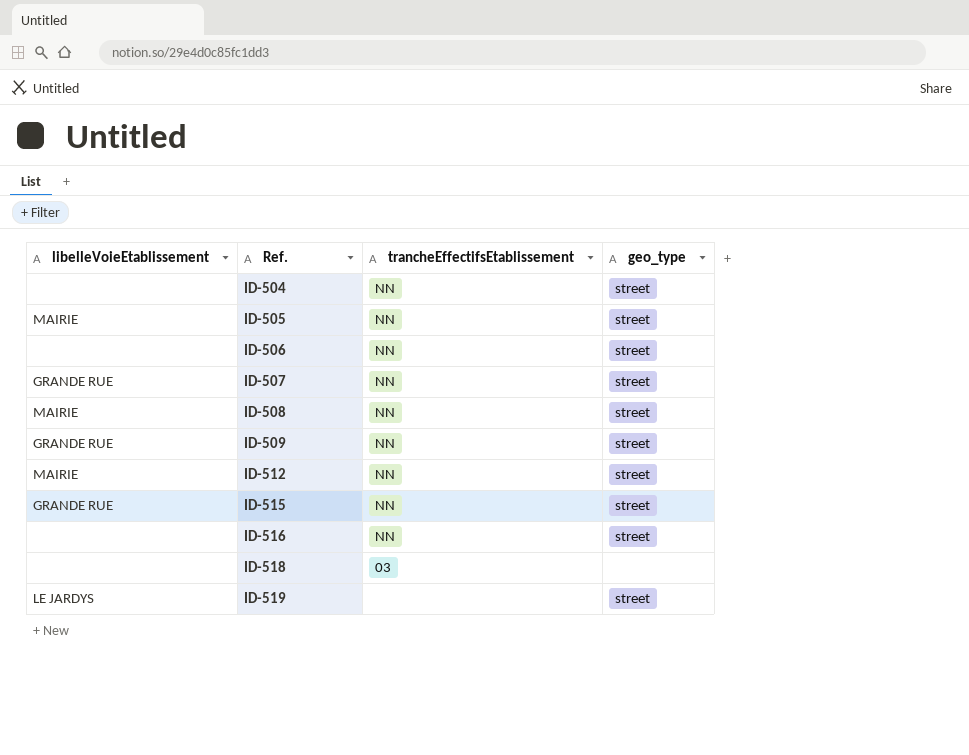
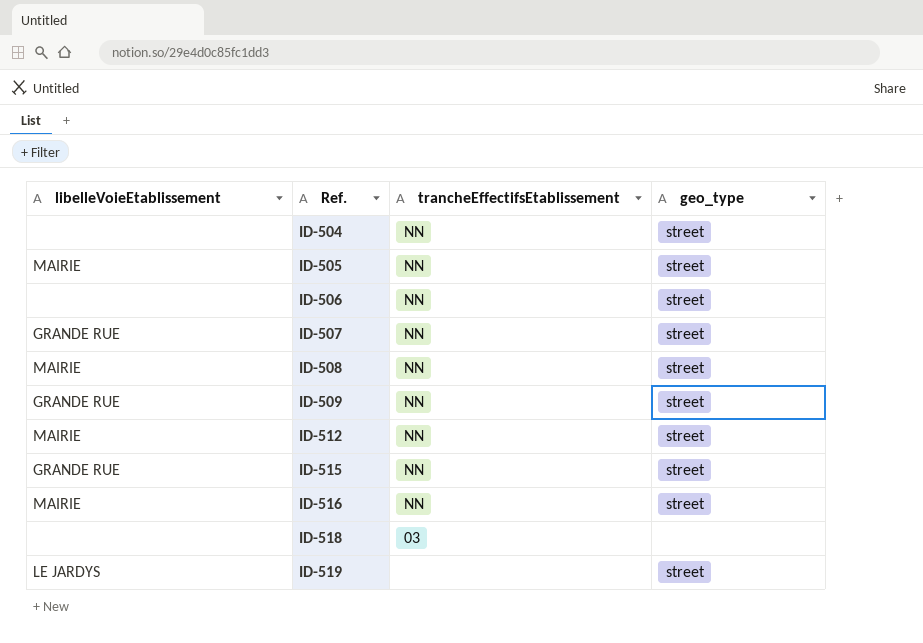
ID-516 | libelleVoieEtablissement: none -> MAIRIE

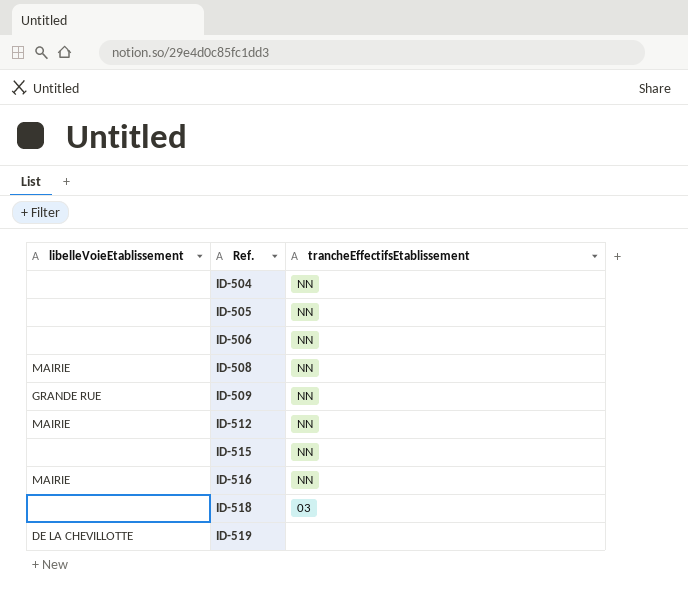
column geo_type | position: 4 -> none
row ID-507: GRANDE RUE | NN | street -> none
ID-505 | libelleVoieEtablissement: MAIRIE -> none
ID-515 | libelleVoieEtablissement: GRANDE RUE -> none
ID-519 | libelleVoieEtablissement: LE JARDYS -> DE LA CHEVILLOTTE

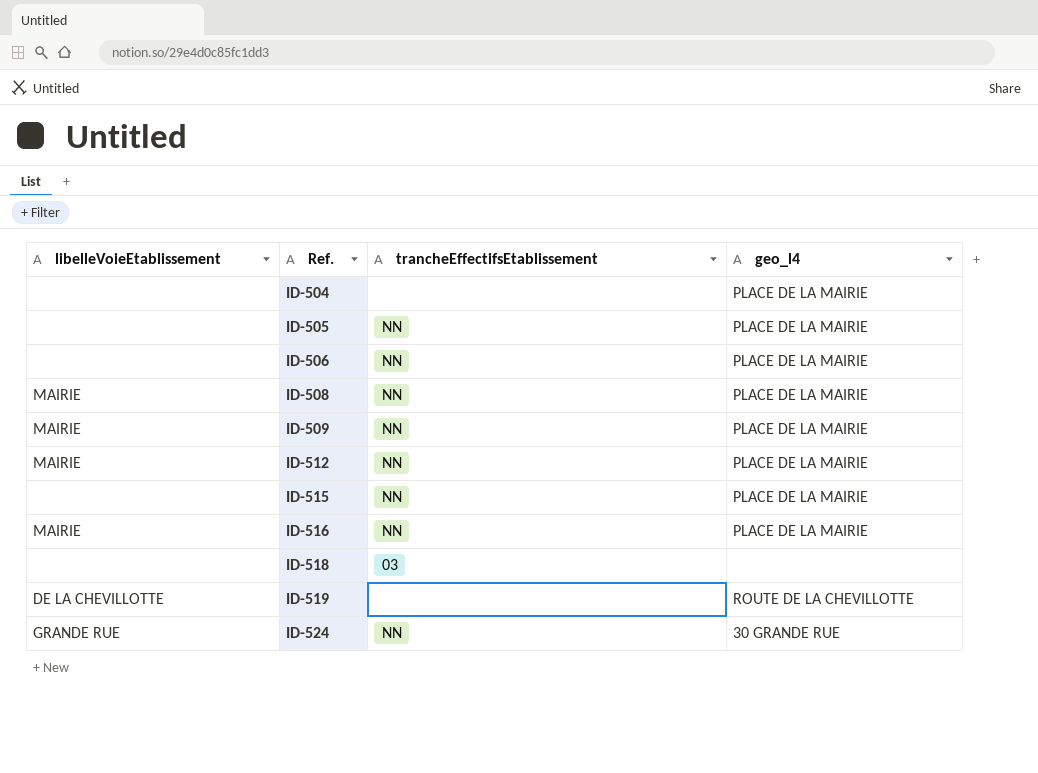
column geo_l4 | position: none -> 4
ID-504 | trancheEffectifsEtablissement: NN -> none
ID-509 | libelleVoieEtablissement: GRANDE RUE -> MAIRIE
row ID-524: none -> GRANDE RUE | NN | 30 GRANDE RUE

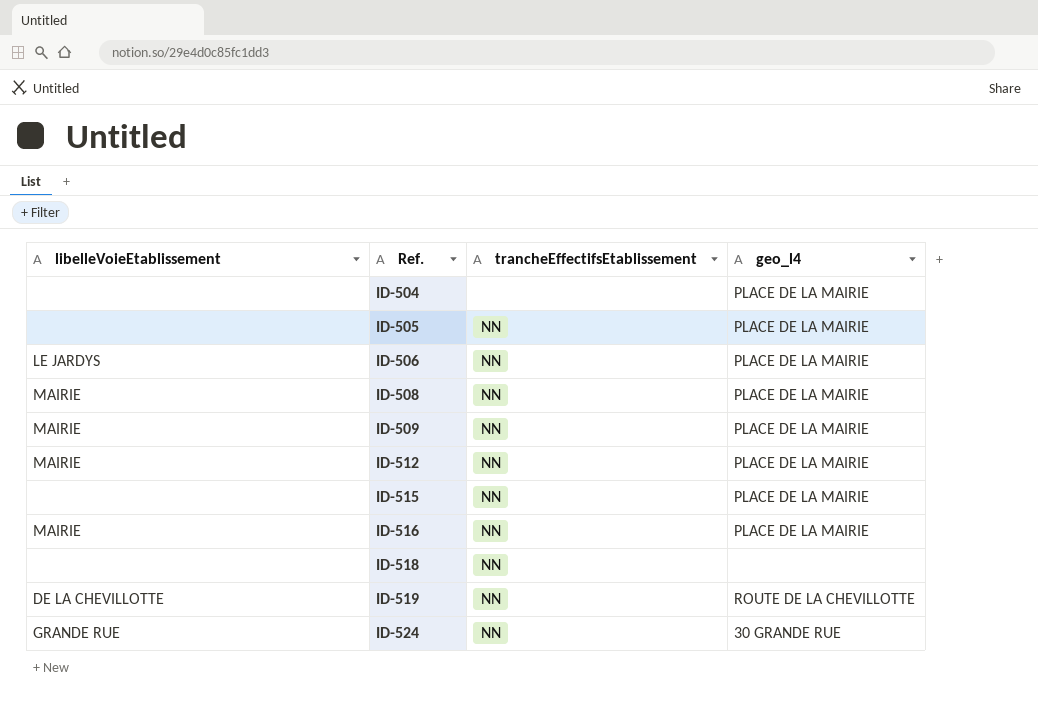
ID-506 | libelleVoieEtablissement: none -> LE JARDYS
ID-518 | trancheEffectifsEtablissement: 03 -> NN
ID-519 | trancheEffectifsEtablissement: none -> NN

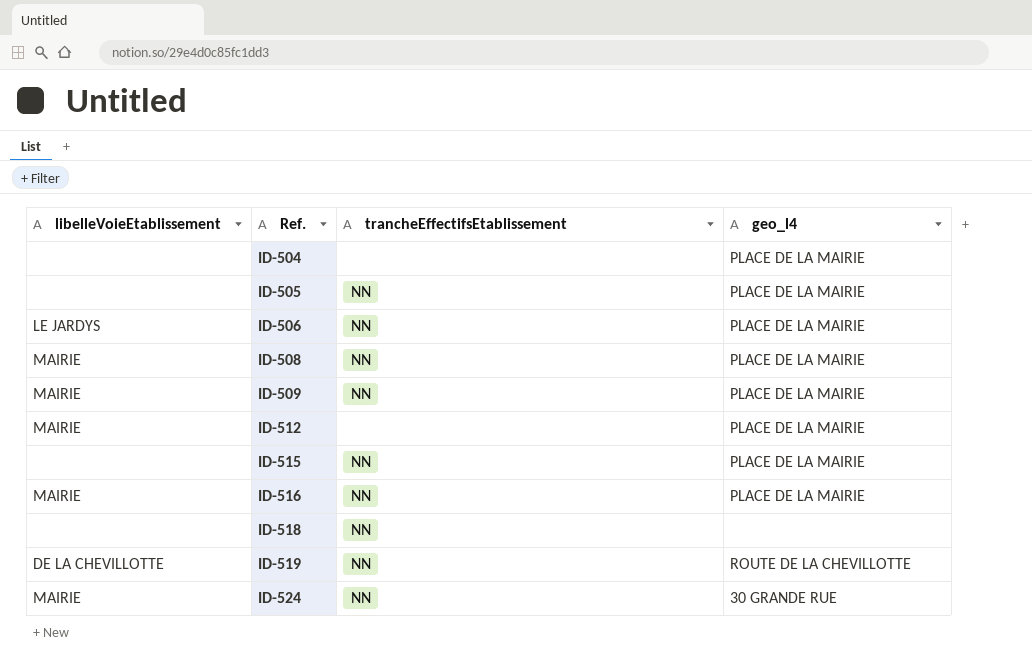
ID-512 | trancheEffectifsEtablissement: NN -> none
ID-524 | libelleVoieEtablissement: GRANDE RUE -> MAIRIE

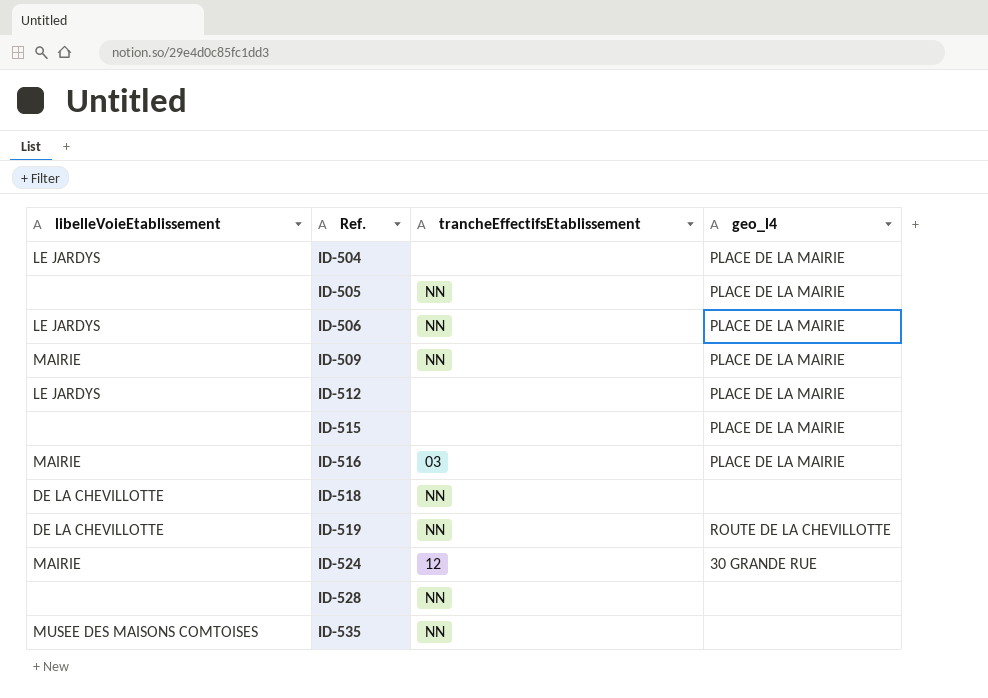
row ID-508: MAIRIE | NN | PLACE DE LA MAIRIE -> none
ID-504 | libelleVoieEtablissement: none -> LE JARDYS
ID-512 | libelleVoieEtablissement: MAIRIE -> LE JARDYS
ID-515 | trancheEffectifsEtablissement: NN -> none
ID-516 | trancheEffectifsEtablissement: NN -> 03
ID-518 | libelleVoieEtablissement: none -> DE LA CHEVILLOTTE
ID-524 | trancheEffectifsEtablissement: NN -> 12
row ID-528: none -> none | NN | none
row ID-535: none -> MUSEE DES MAISONS COMTOISES | NN | none

